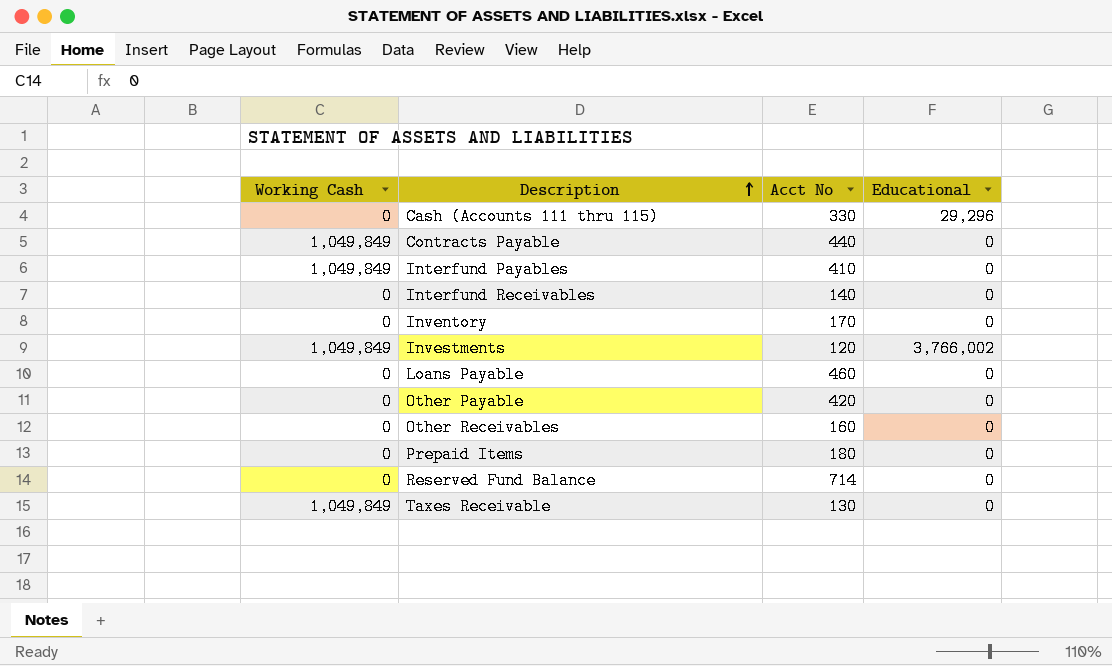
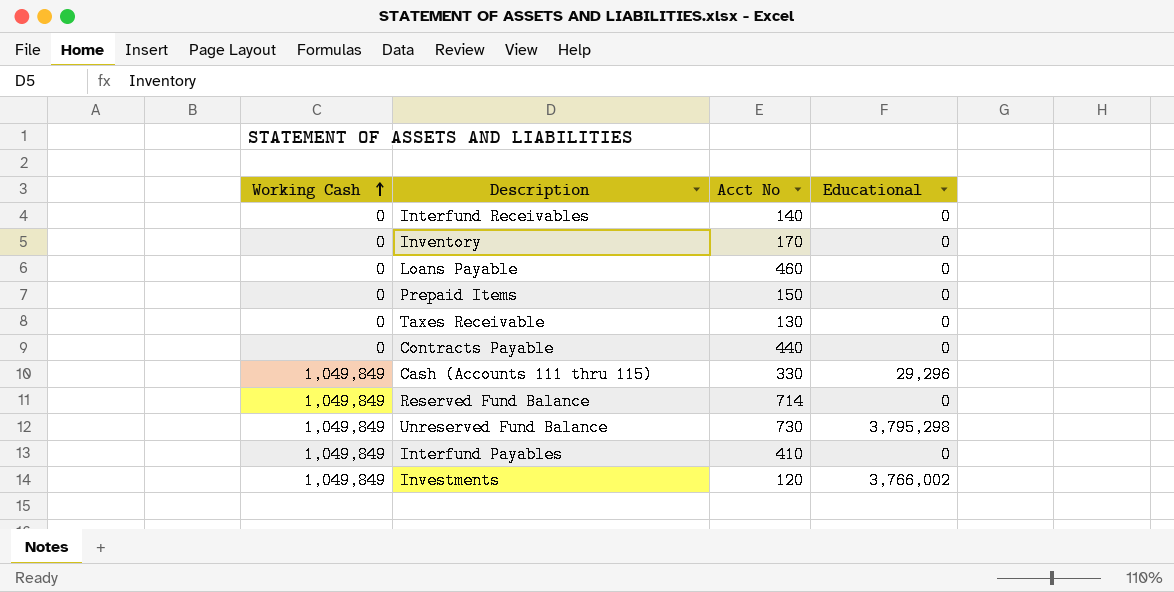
row order: Description ascending -> Working Cash ascending
row Other Payable: 0 | 420 | 0 -> none
row Other Receivables: 0 | 160 | 0 -> none
Prepaid Items | Acct No: 180 -> 150
Taxes Receivable | Working Cash: 1,049,849 -> 0
Contracts Payable | Working Cash: 1,049,849 -> 0
Cash (Accounts 111 thru 115) | Working Cash: 0 -> 1,049,849
Reserved Fund Balance | Working Cash: 0 -> 1,049,849
row Unreserved Fund Balance: none -> 1,049,849 | 730 | 3,795,298

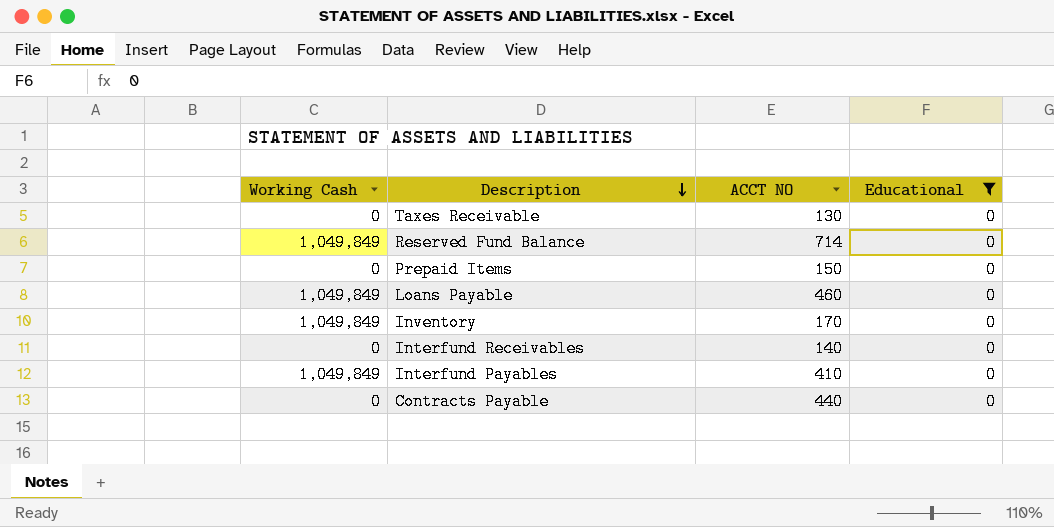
filter: none -> Educational = 0
row order: Working Cash ascending -> Description descending
column name: Acct No -> ACCT NO
Loans Payable | Working Cash: 0 -> 1,049,849
Inventory | Working Cash: 0 -> 1,049,849

